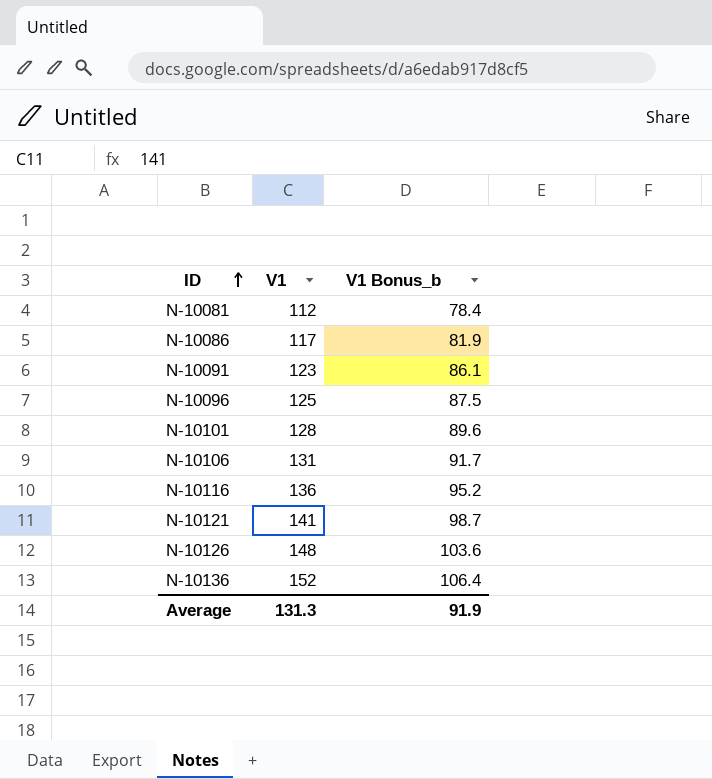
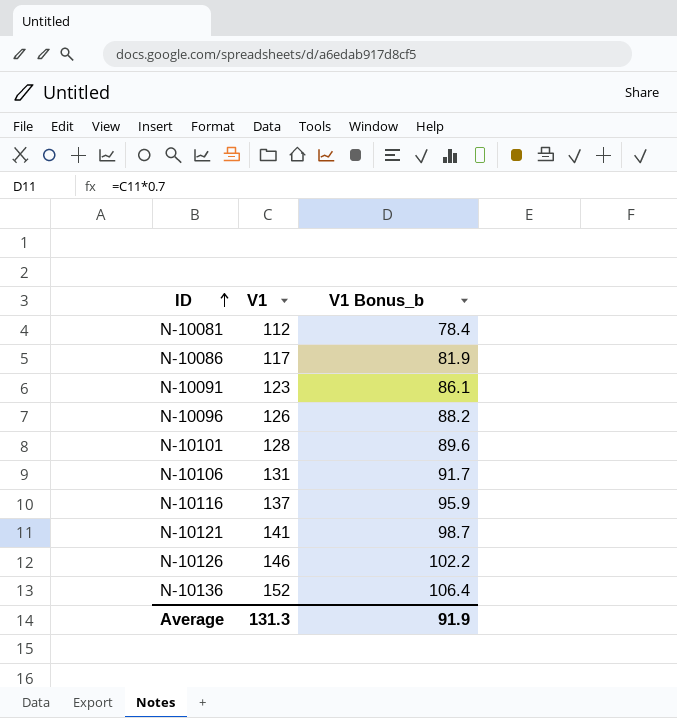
N-10096 | V1: 125 -> 126
N-10096 | V1 Bonus_b: 87.5 -> 88.2
N-10116 | V1: 136 -> 137
N-10116 | V1 Bonus_b: 95.2 -> 95.9
N-10126 | V1: 148 -> 146
N-10126 | V1 Bonus_b: 103.6 -> 102.2

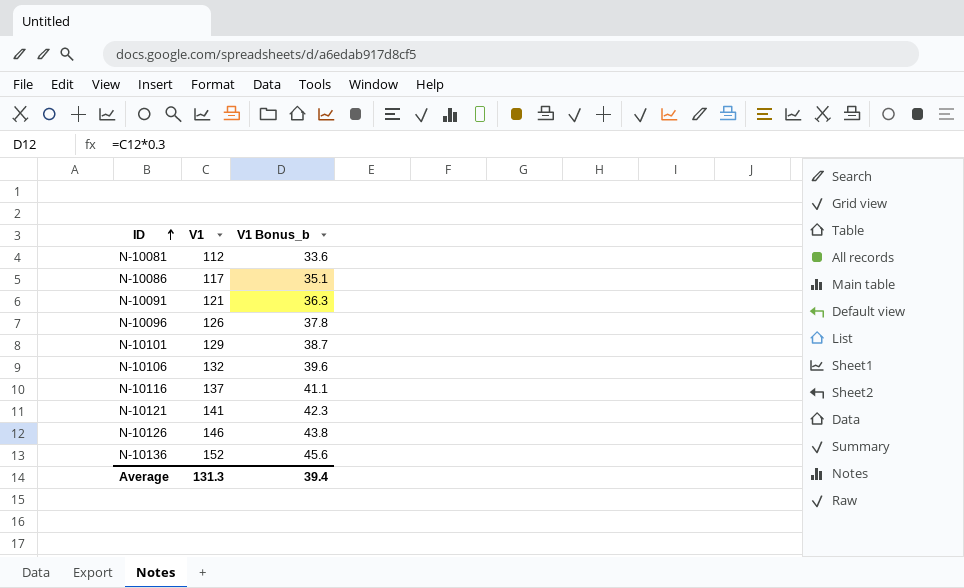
column V1 Bonus_b | formula: [V1] * 0.7 -> [V1] * 0.3
N-10091 | V1: 123 -> 121
N-10101 | V1: 128 -> 129
N-10106 | V1: 131 -> 132
Average | V1 Bonus_b: 91.9 -> 39.4

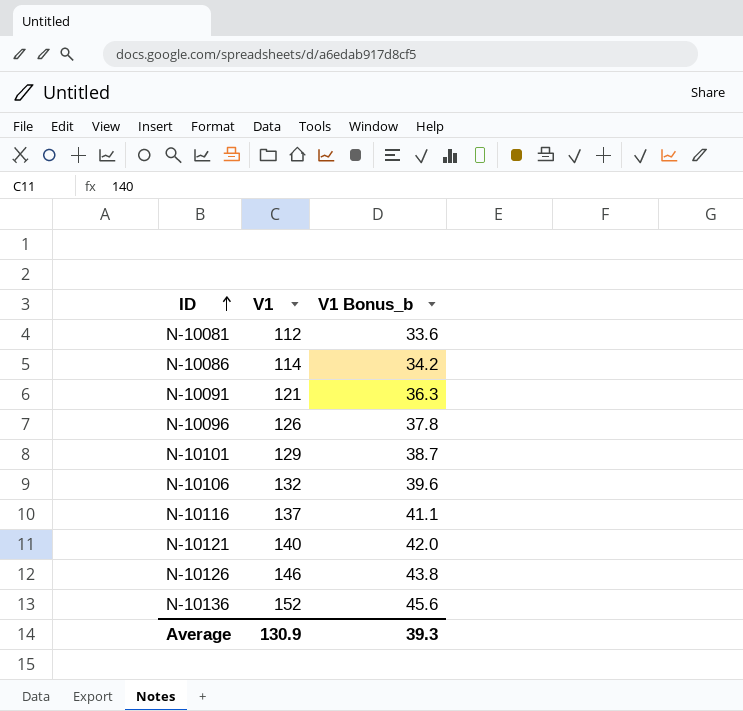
N-10086 | V1: 117 -> 114
N-10086 | V1 Bonus_b: 35.1 -> 34.2
N-10121 | V1: 141 -> 140
N-10121 | V1 Bonus_b: 42.3 -> 42.0
Average | V1: 131.3 -> 130.9
Average | V1 Bonus_b: 39.4 -> 39.3

